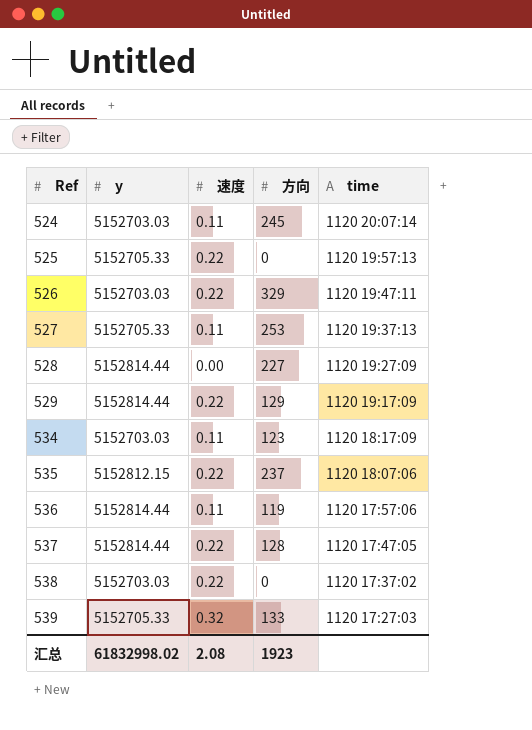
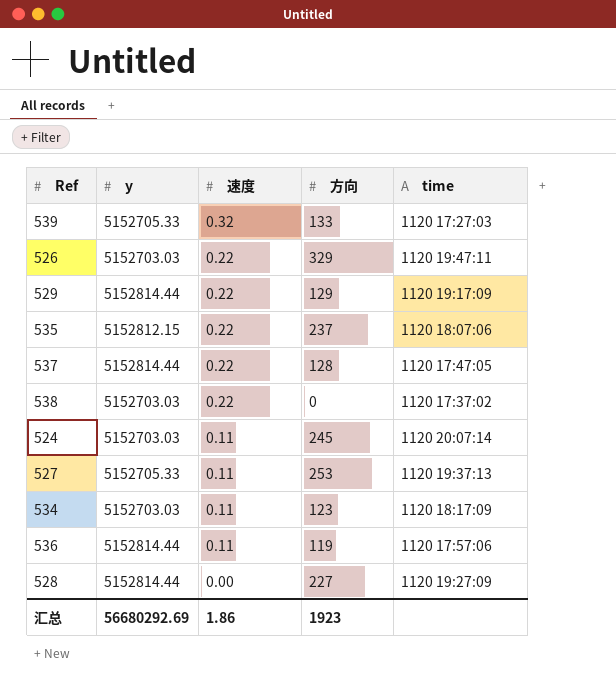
row order: Ref ascending -> 速度 descending
row 525: 5152705.33 | 0.22 | 0 | 1120 19:57:13 -> none
汇总 | y: 61832998.02 -> 56680292.69
汇总 | 速度: 2.08 -> 1.86

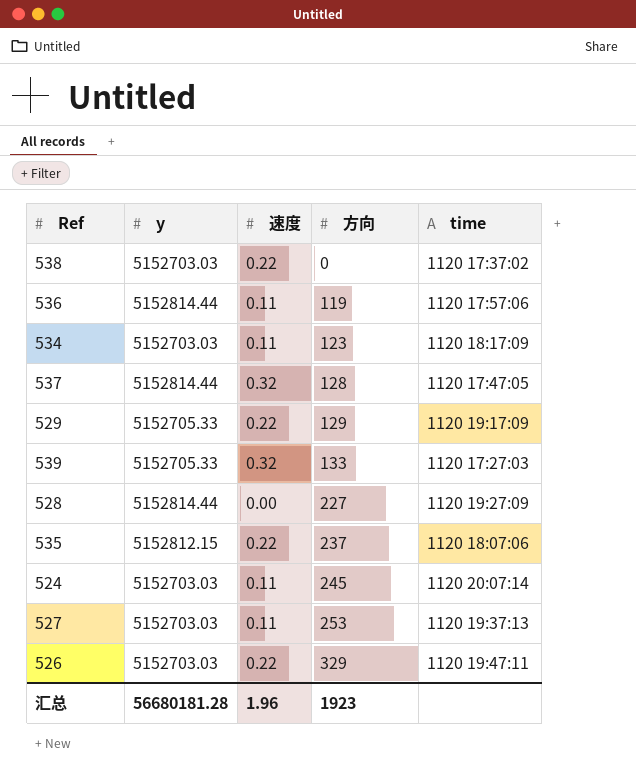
row order: 速度 descending -> 方向 ascending
537 | 速度: 0.22 -> 0.32
529 | y: 5152814.44 -> 5152705.33
527 | y: 5152705.33 -> 5152703.03
汇总 | y: 56680292.69 -> 56680181.28
汇总 | 速度: 1.86 -> 1.96

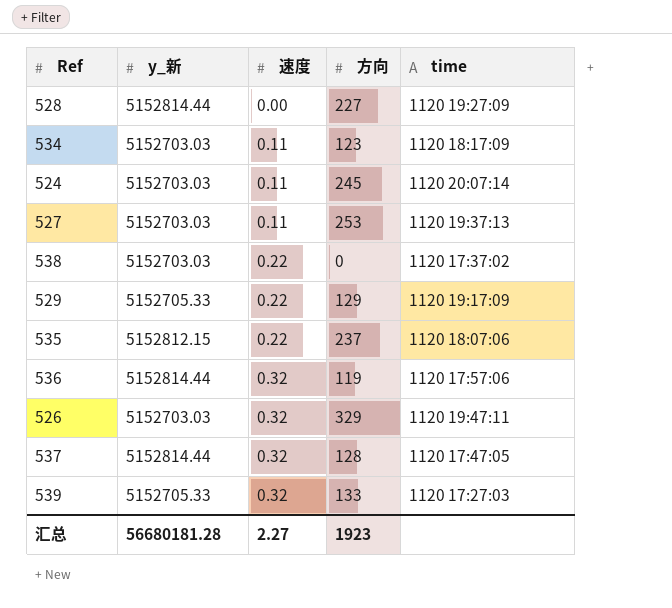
row order: 方向 ascending -> 速度 ascending
column name: y -> y_新
536 | 速度: 0.11 -> 0.32
526 | 速度: 0.22 -> 0.32
汇总 | 速度: 1.96 -> 2.27

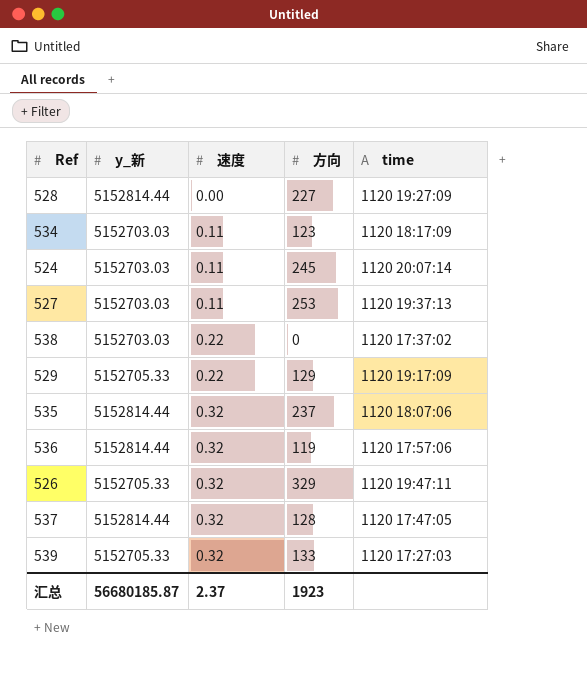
535 | y_新: 5152812.15 -> 5152814.44
535 | 速度: 0.22 -> 0.32
526 | y_新: 5152703.03 -> 5152705.33
汇总 | y_新: 56680181.28 -> 56680185.87
汇总 | 速度: 2.27 -> 2.37

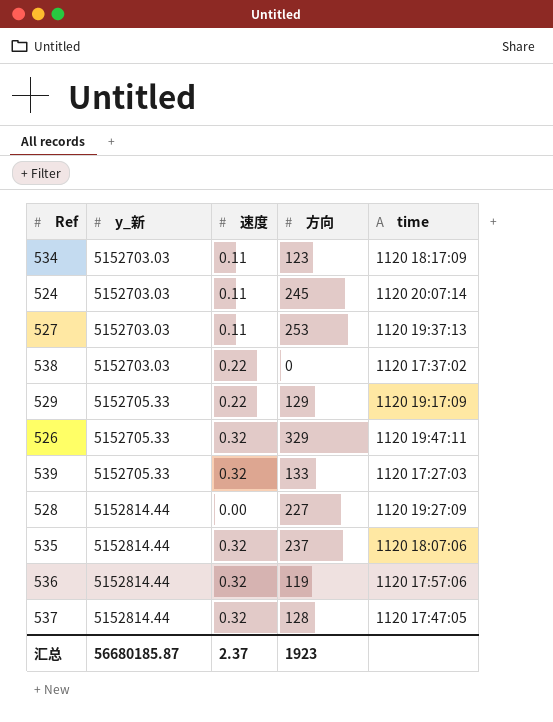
row order: 速度 ascending -> y_新 ascending

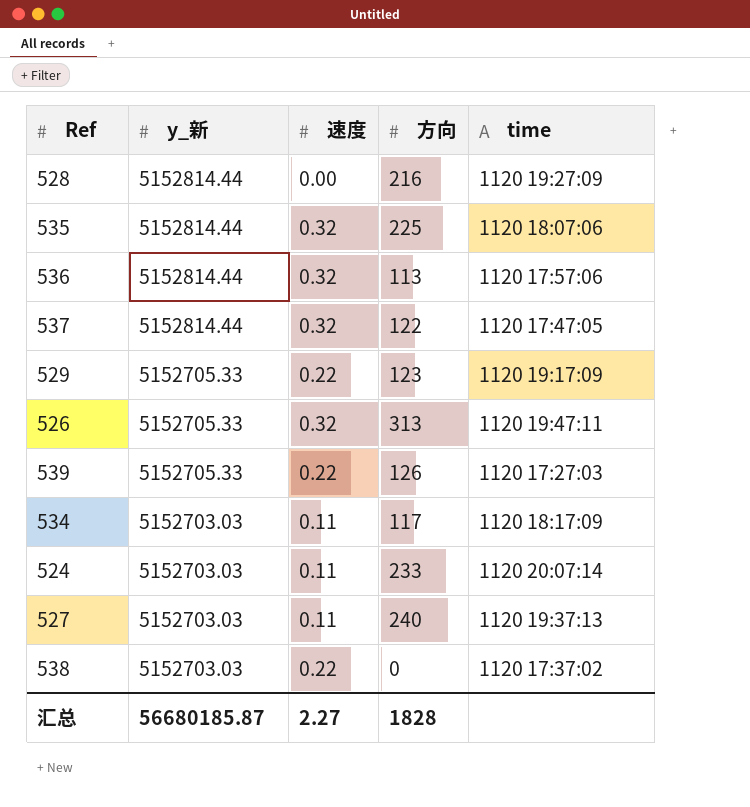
row order: y_新 ascending -> y_新 descending
528 | 方向: 227 -> 216
535 | 方向: 237 -> 225
536 | 方向: 119 -> 113
537 | 方向: 128 -> 122
529 | 方向: 129 -> 123
526 | 方向: 329 -> 313
539 | 速度: 0.32 -> 0.22
539 | 方向: 133 -> 126
534 | 方向: 123 -> 117
524 | 方向: 245 -> 233
527 | 方向: 253 -> 240
汇总 | 速度: 2.37 -> 2.27
汇总 | 方向: 1923 -> 1828

